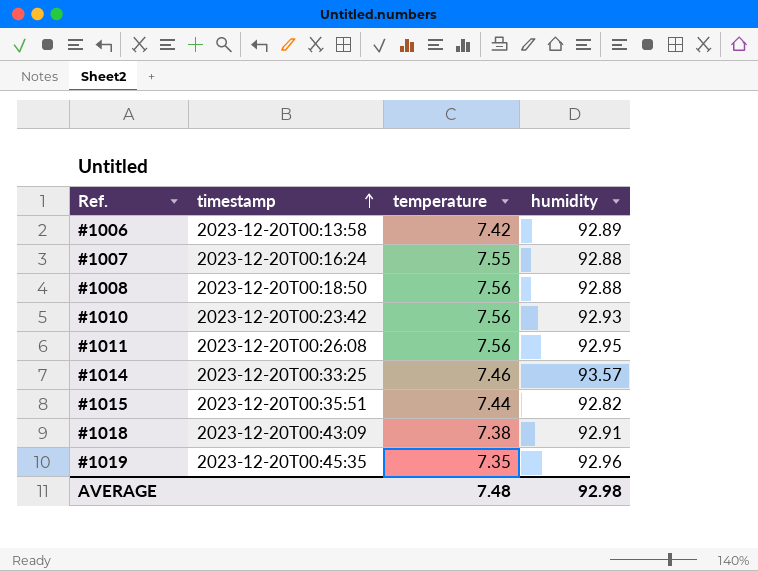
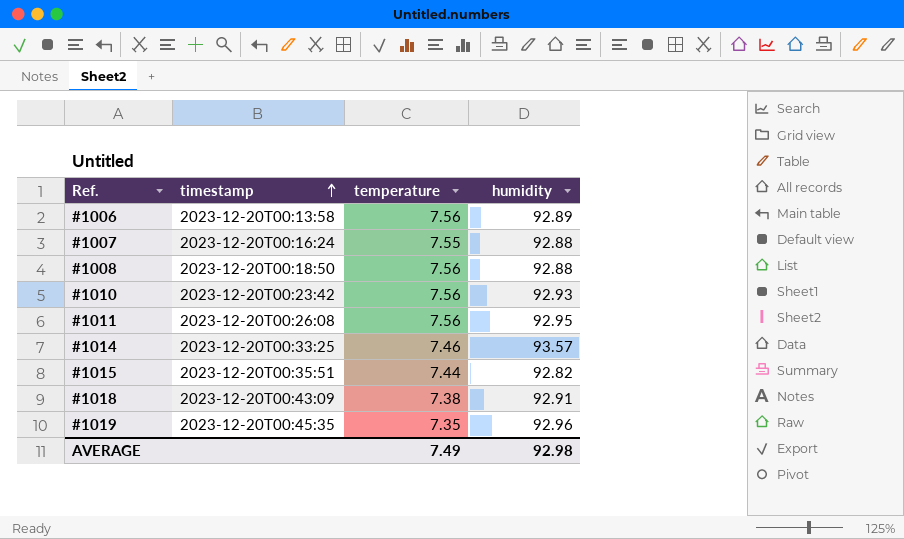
#1006 | temperature: 7.42 -> 7.56
AVERAGE | temperature: 7.48 -> 7.49

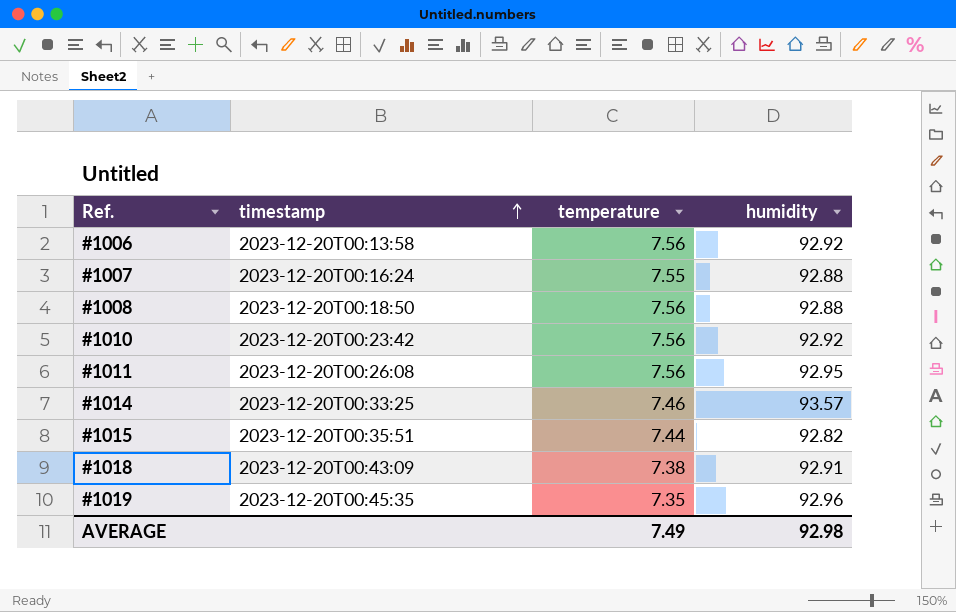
#1006 | humidity: 92.89 -> 92.92
#1010 | humidity: 92.93 -> 92.92

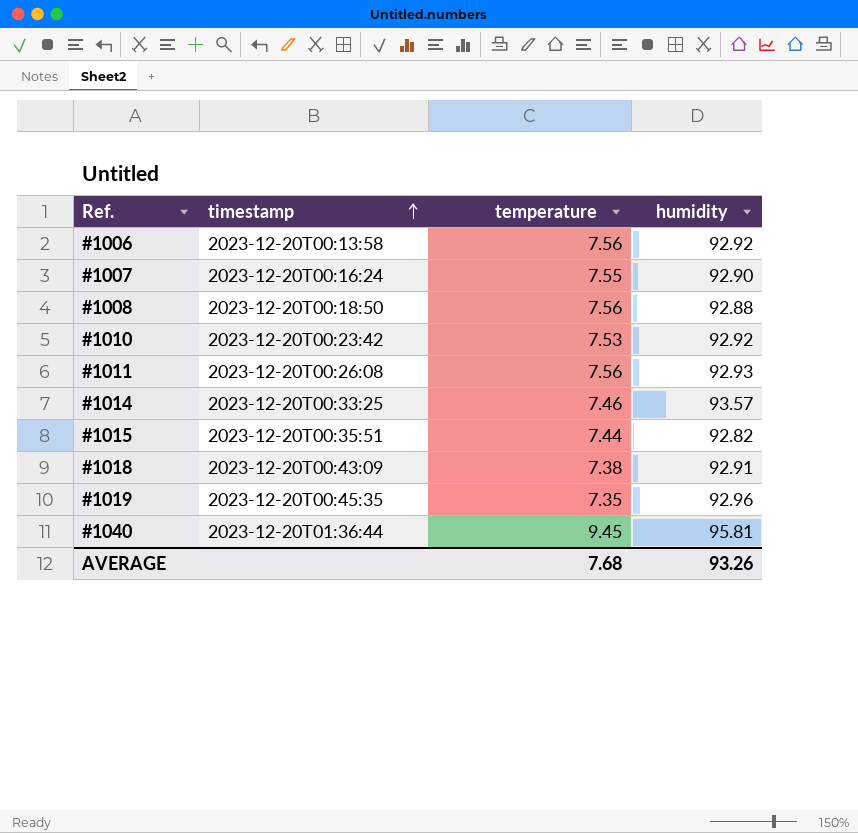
#1007 | humidity: 92.88 -> 92.90
#1010 | temperature: 7.56 -> 7.53
#1011 | humidity: 92.95 -> 92.93
row #1040: none -> 2023-12-20T01:36:44 | 9.45 | 95.81
AVERAGE | temperature: 7.49 -> 7.68
AVERAGE | humidity: 92.98 -> 93.26

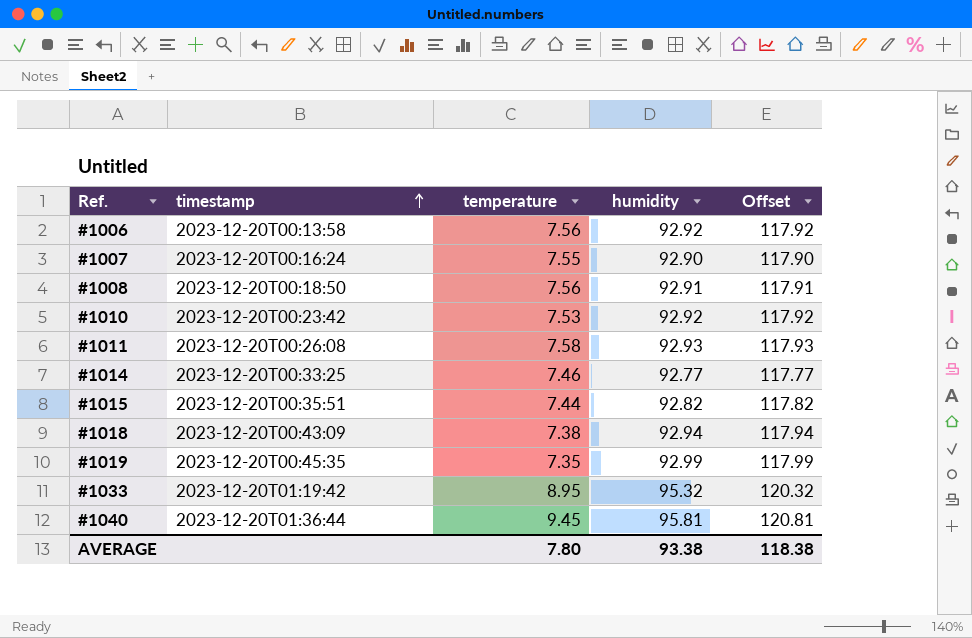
column Offset | formula: none -> [humidity] + 25
#1008 | humidity: 92.88 -> 92.91
#1011 | temperature: 7.56 -> 7.58
#1014 | humidity: 93.57 -> 92.77
#1018 | humidity: 92.91 -> 92.94
#1019 | humidity: 92.96 -> 92.99
row #1033: none -> 2023-12-20T01:19:42 | 8.95 | 95.32 | 120.32
AVERAGE | temperature: 7.68 -> 7.80
AVERAGE | humidity: 93.26 -> 93.38

